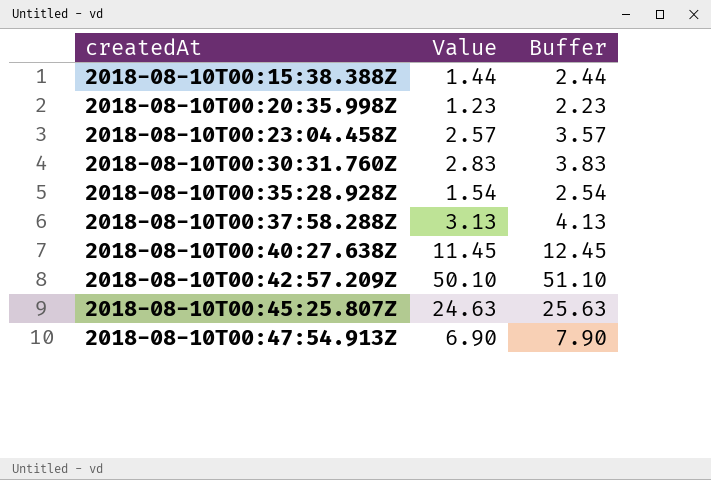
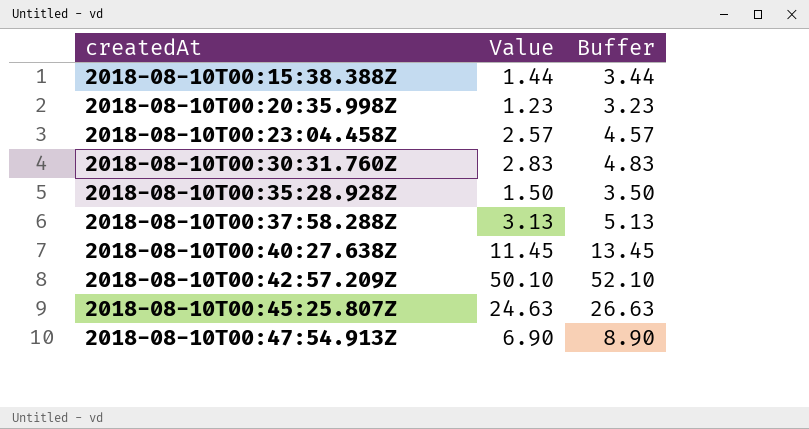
column Buffer | formula: [Value] + 1 -> [Value] + 2
2018-08-10T00:35:28.928Z | Value: 1.54 -> 1.50

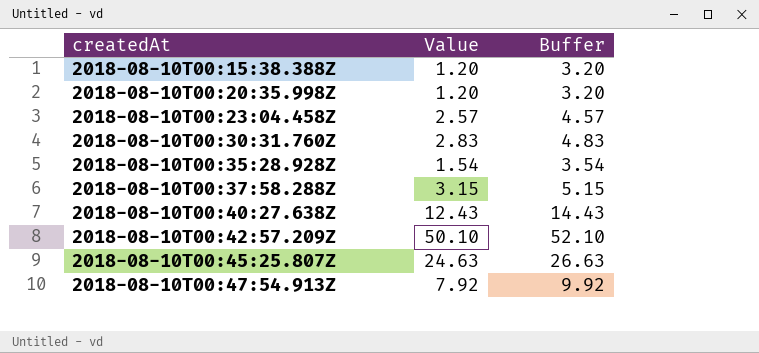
2018-08-10T00:15:38.388Z | Value: 1.44 -> 1.20
2018-08-10T00:15:38.388Z | Buffer: 3.44 -> 3.20
2018-08-10T00:20:35.998Z | Value: 1.23 -> 1.20
2018-08-10T00:20:35.998Z | Buffer: 3.23 -> 3.20
2018-08-10T00:35:28.928Z | Value: 1.50 -> 1.54
2018-08-10T00:35:28.928Z | Buffer: 3.50 -> 3.54
2018-08-10T00:37:58.288Z | Value: 3.13 -> 3.15
2018-08-10T00:37:58.288Z | Buffer: 5.13 -> 5.15
2018-08-10T00:40:27.638Z | Value: 11.45 -> 12.43
2018-08-10T00:40:27.638Z | Buffer: 13.45 -> 14.43
2018-08-10T00:47:54.913Z | Value: 6.90 -> 7.92
2018-08-10T00:47:54.913Z | Buffer: 8.90 -> 9.92

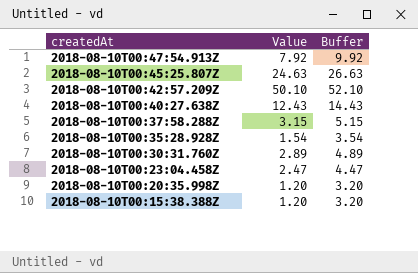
row order: createdAt ascending -> createdAt descending
2018-08-10T00:30:31.760Z | Value: 2.83 -> 2.89
2018-08-10T00:30:31.760Z | Buffer: 4.83 -> 4.89
2018-08-10T00:23:04.458Z | Value: 2.57 -> 2.47
2018-08-10T00:23:04.458Z | Buffer: 4.57 -> 4.47

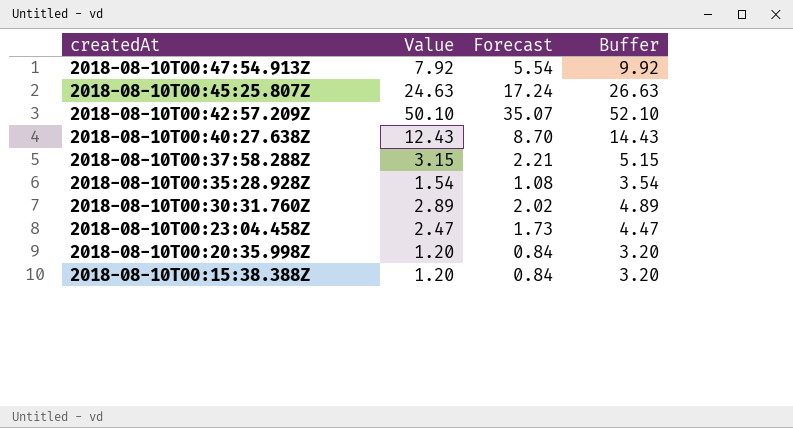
column Forecast | formula: none -> [Value] * 0.7

